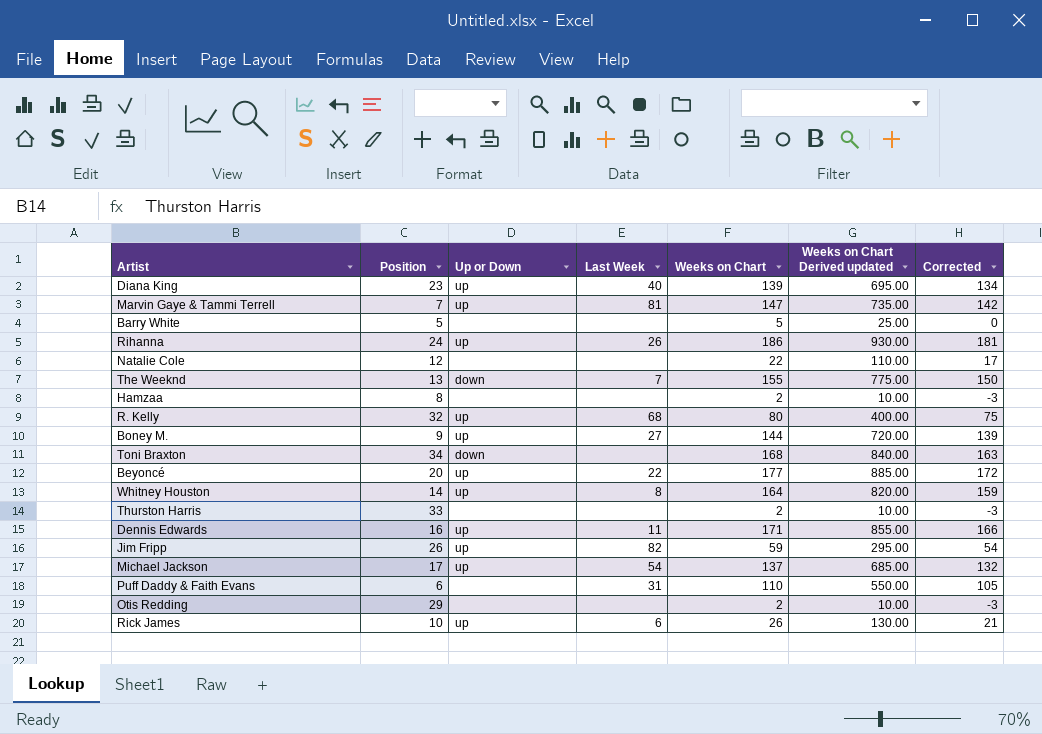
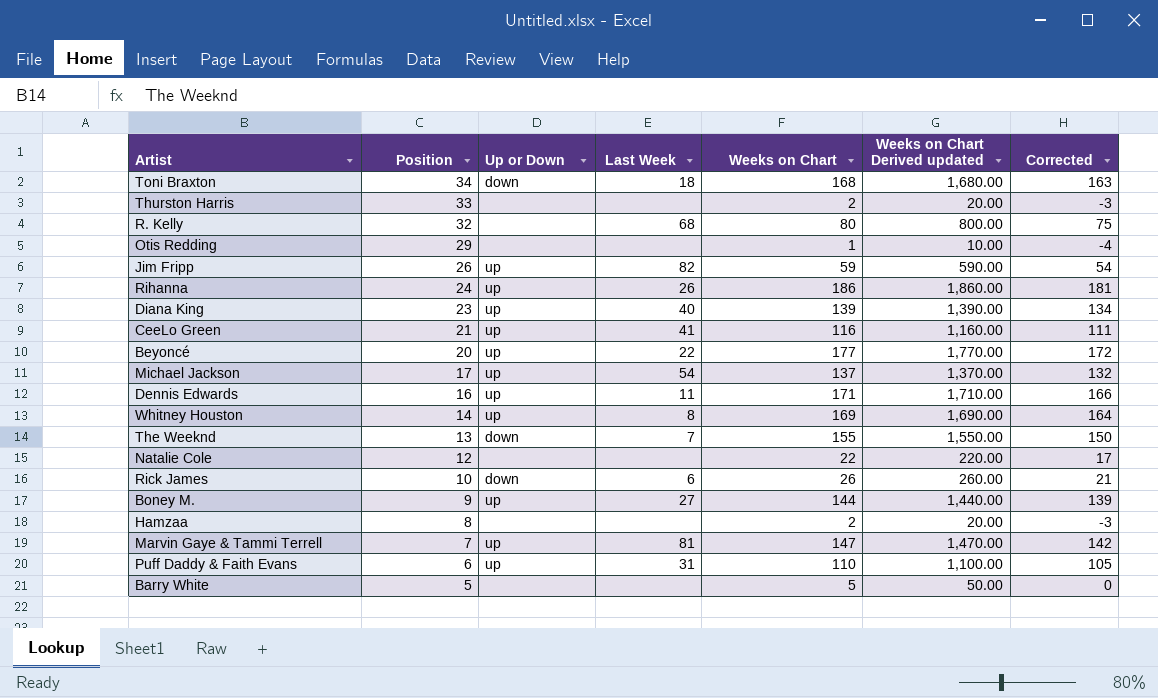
row order: none -> Position descending
column Weeks on Chart Derived updated | formula: [Weeks on Chart] * 5 -> [Weeks on Chart] * 10
Toni Braxton | Last Week: none -> 18
R. Kelly | Up or Down: up -> none
Otis Redding | Weeks on Chart: 2 -> 1
Otis Redding | Corrected: -3 -> -4
row CeeLo Green: none -> 21 | up | 41 | 116 | 1,160.00 | 111
Whitney Houston | Weeks on Chart: 164 -> 169
Whitney Houston | Corrected: 159 -> 164
Rick James | Up or Down: up -> down
Puff Daddy & Faith Evans | Up or Down: none -> up

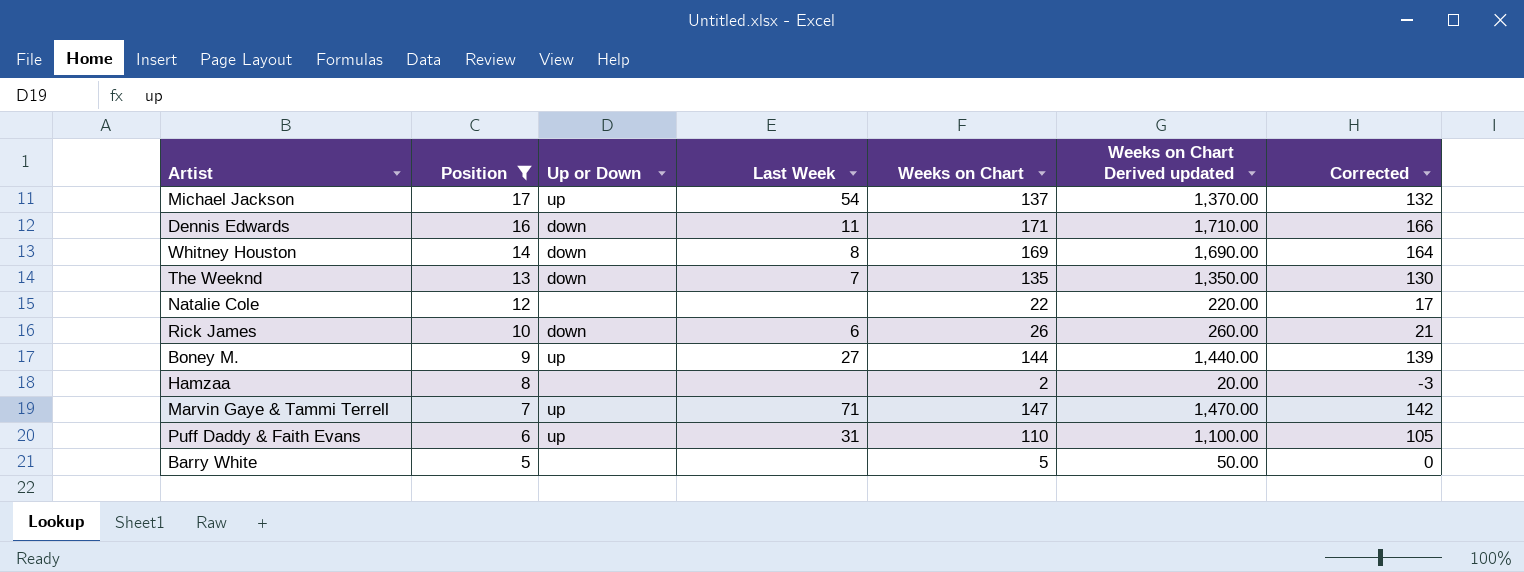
filter: none -> Position <= 17
Dennis Edwards | Up or Down: up -> down
Whitney Houston | Up or Down: up -> down
The Weeknd | Weeks on Chart: 155 -> 135
The Weeknd | Weeks on Chart Derived updated: 1,550.00 -> 1,350.00
The Weeknd | Corrected: 150 -> 130
Marvin Gaye & Tammi Terrell | Last Week: 81 -> 71

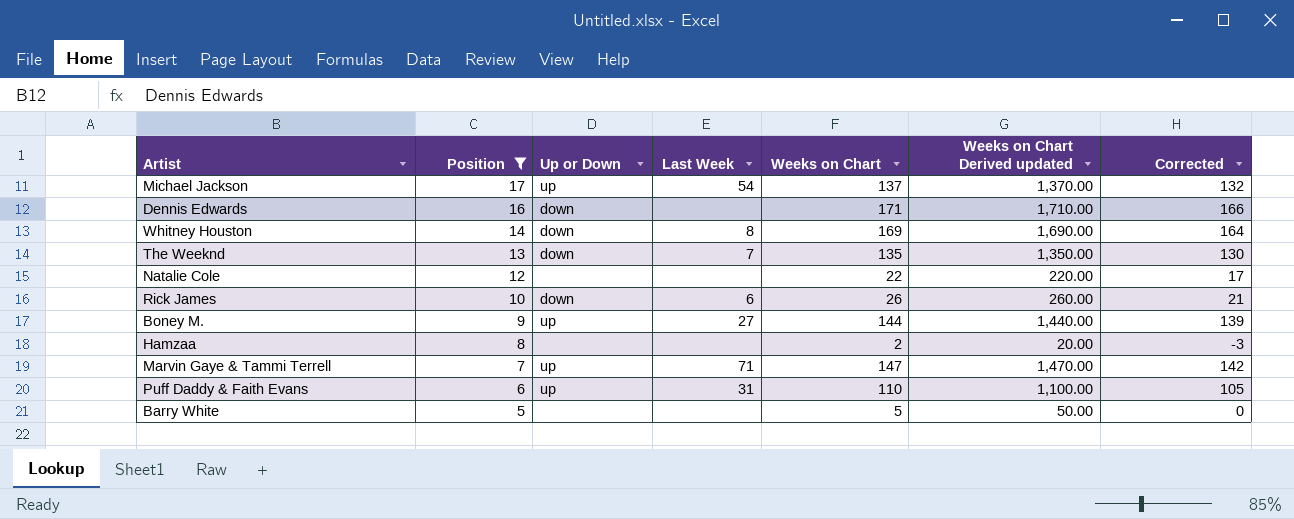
Dennis Edwards | Last Week: 11 -> none

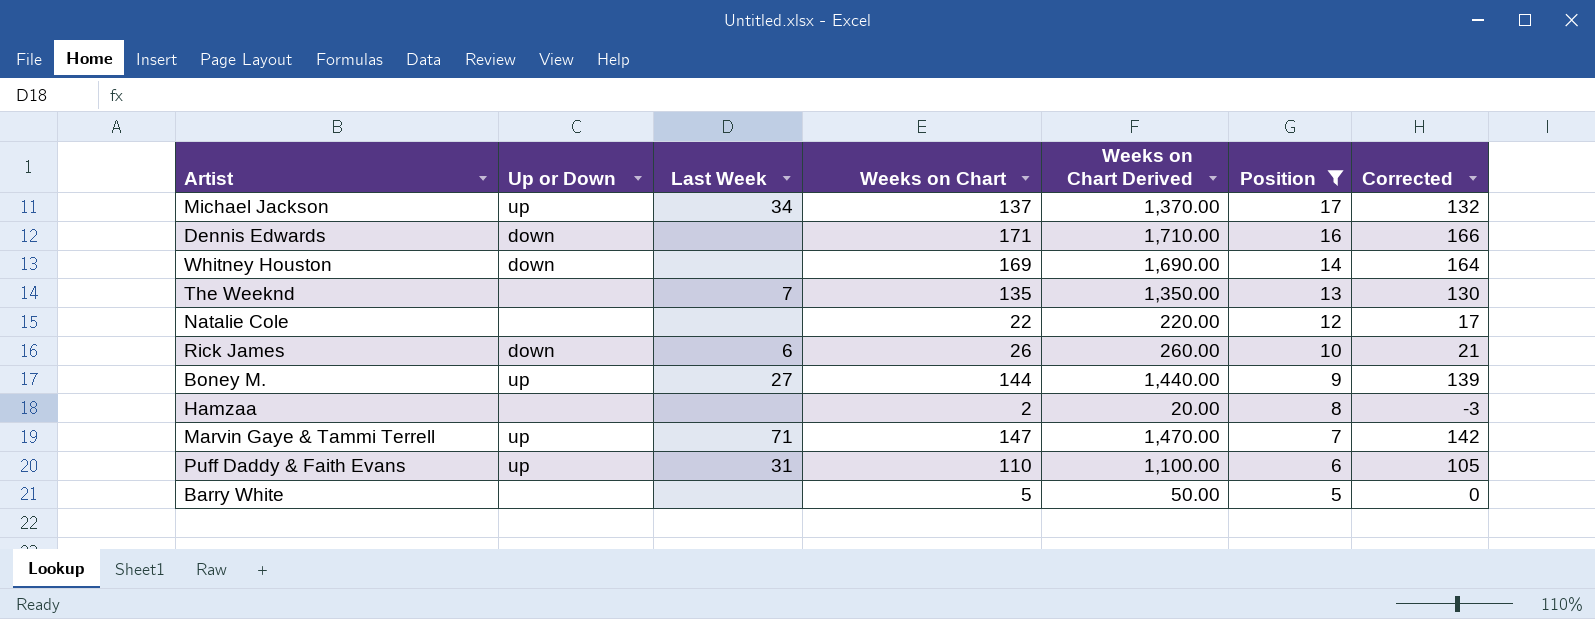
column name: Weeks on Chart Derived updated -> Weeks on Chart Derived
column Position | position: 2 -> 6
Michael Jackson | Last Week: 54 -> 34
Whitney Houston | Last Week: 8 -> none
The Weeknd | Up or Down: down -> none

